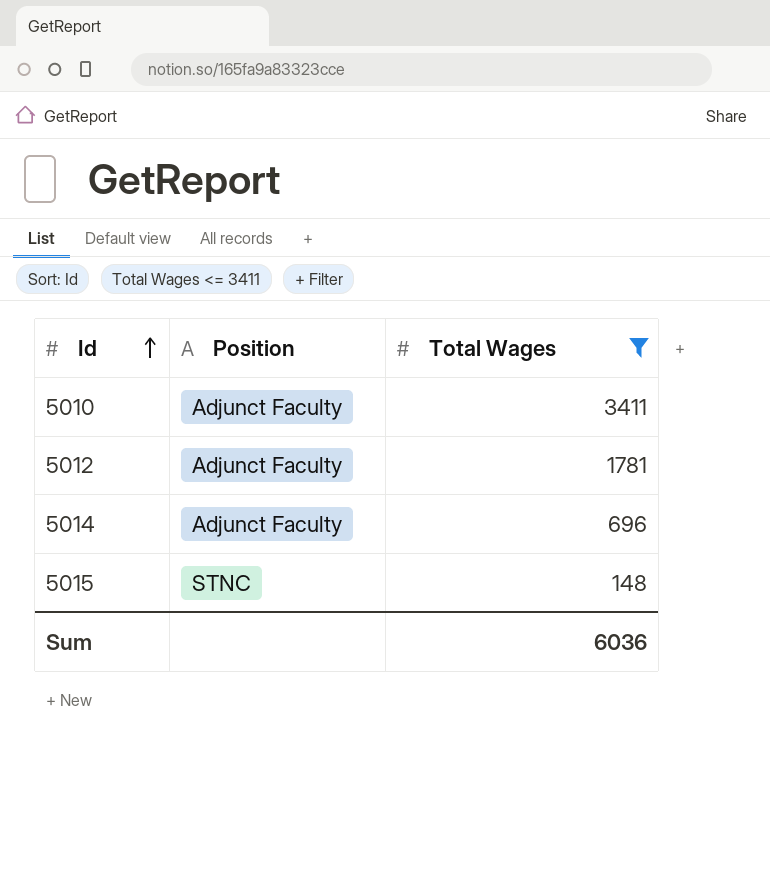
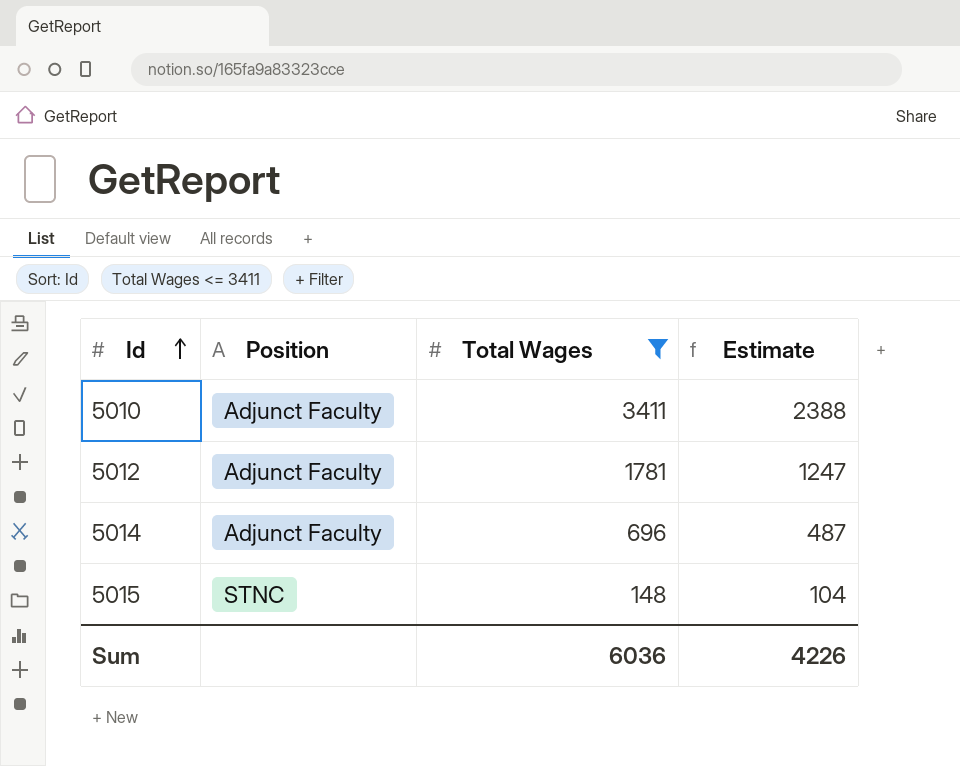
column Estimate | formula: none -> [Total Wages] * 0.7

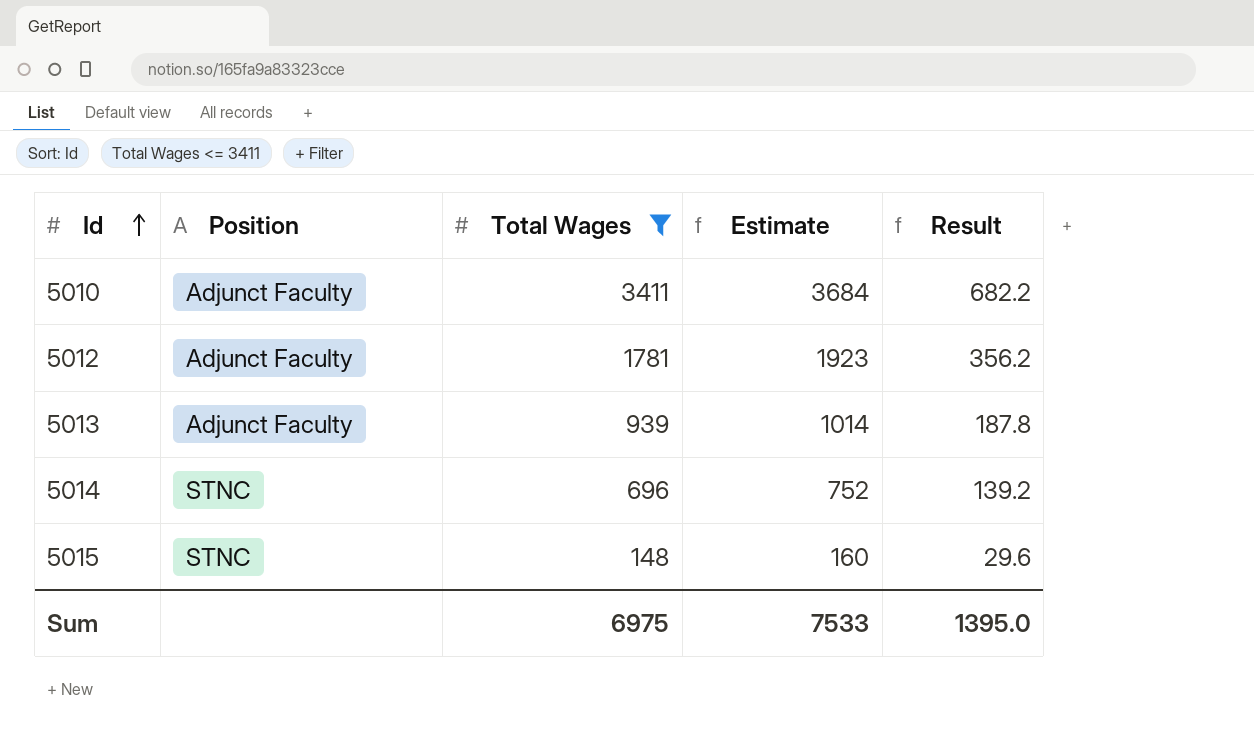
column Estimate | formula: [Total Wages] * 0.7 -> [Total Wages] * 1.08
column Result | formula: none -> [Total Wages] * 0.2
row 5013: none -> Adjunct Faculty | 939 | 1014 | 187.8
5014 | Position: Adjunct Faculty -> STNC
Sum | Total Wages: 6036 -> 6975
Sum | Estimate: 4226 -> 7533

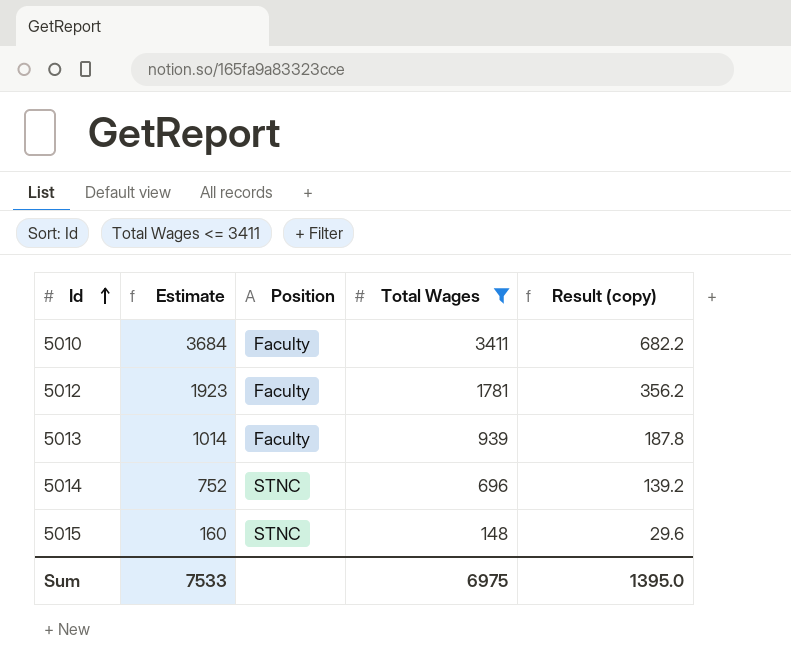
column Estimate | position: 4 -> 2
column name: Result -> Result (copy)
5010 | Position: Adjunct Faculty -> Faculty
5012 | Position: Adjunct Faculty -> Faculty
5013 | Position: Adjunct Faculty -> Faculty

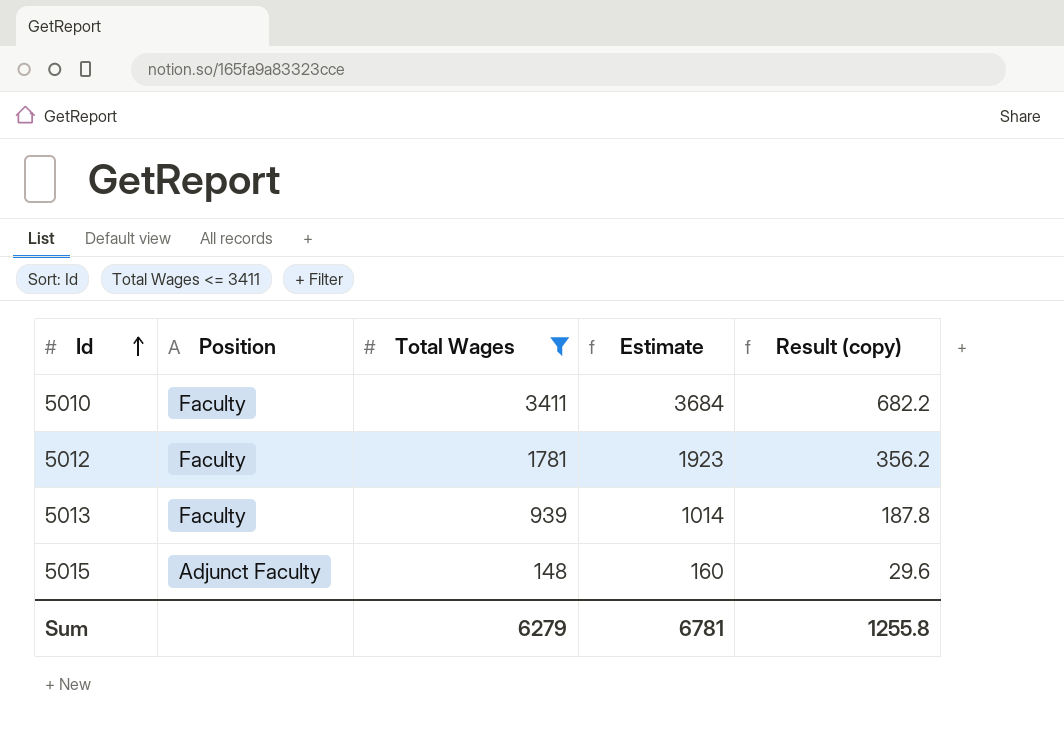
column Estimate | position: 2 -> 4
row 5014: 752 | STNC | 696 | 139.2 -> none
5015 | Position: STNC -> Adjunct Faculty
Sum | Total Wages: 6975 -> 6279
Sum | Estimate: 7533 -> 6781
Sum | Result (copy): 1395.0 -> 1255.8

